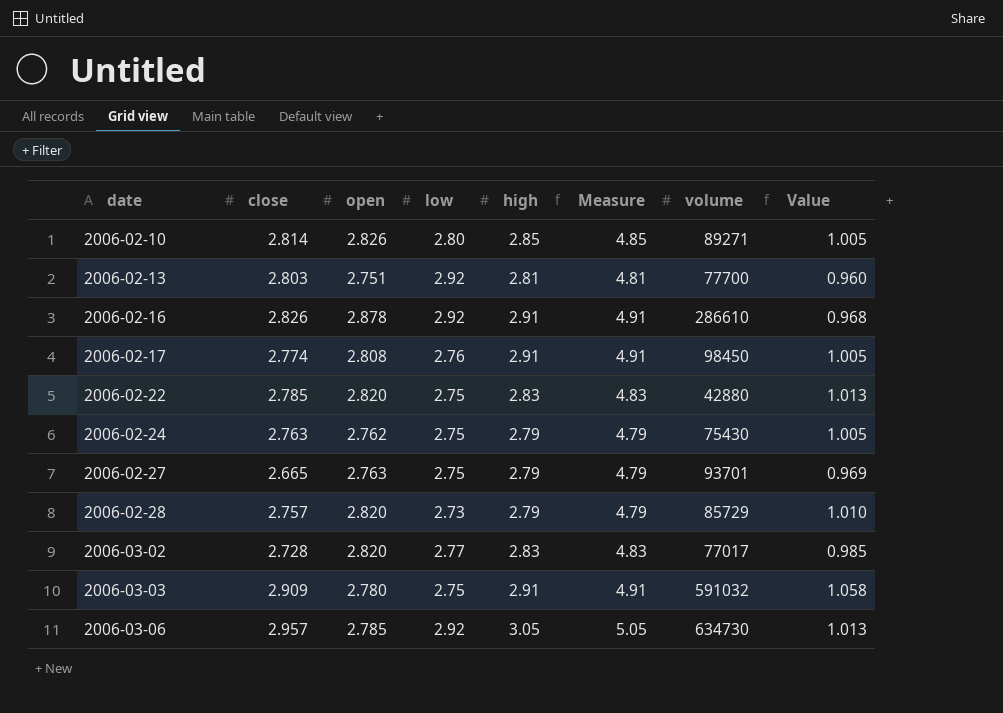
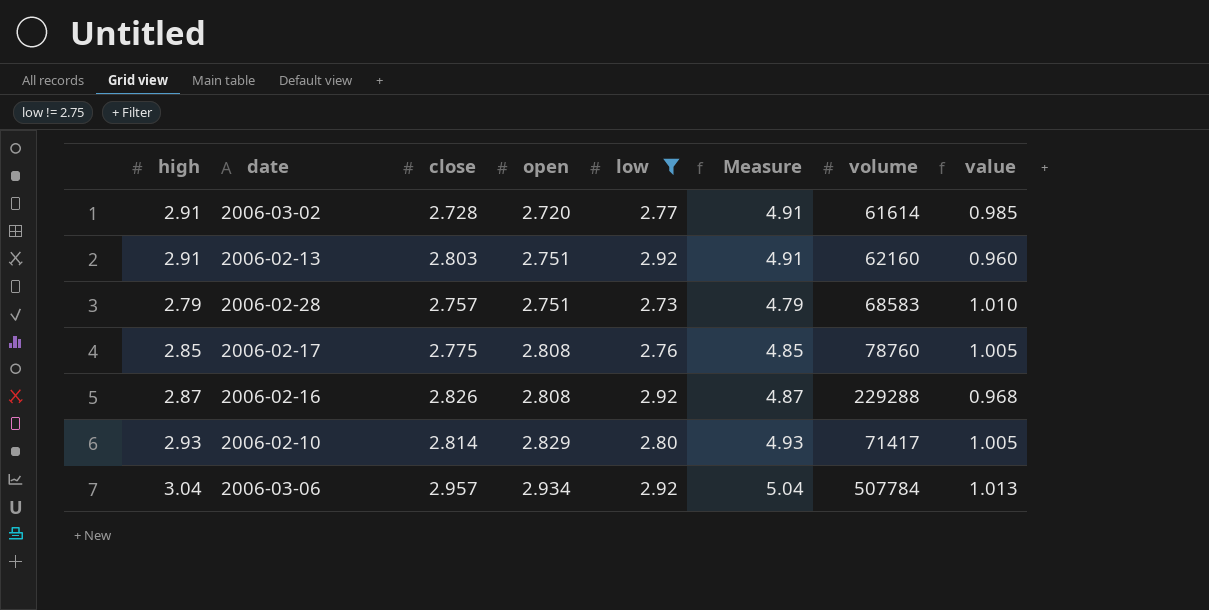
filter: none -> low != 2.75
row order: date ascending -> open ascending
column high | position: 5 -> 1
column name: Value -> value
2006-03-02 | high: 2.83 -> 2.91
2006-03-02 | open: 2.820 -> 2.720
2006-03-02 | Measure: 4.83 -> 4.91
2006-03-02 | volume: 77017 -> 61614
2006-02-13 | high: 2.81 -> 2.91
2006-02-13 | Measure: 4.81 -> 4.91
2006-02-13 | volume: 77700 -> 62160
2006-02-28 | open: 2.820 -> 2.751
2006-02-28 | volume: 85729 -> 68583
2006-02-17 | high: 2.91 -> 2.85
2006-02-17 | close: 2.774 -> 2.775
2006-02-17 | Measure: 4.91 -> 4.85
2006-02-17 | volume: 98450 -> 78760
2006-02-16 | high: 2.91 -> 2.87
2006-02-16 | open: 2.878 -> 2.808
2006-02-16 | Measure: 4.91 -> 4.87
2006-02-16 | volume: 286610 -> 229288
2006-02-10 | high: 2.85 -> 2.93
2006-02-10 | open: 2.826 -> 2.829
2006-02-10 | Measure: 4.85 -> 4.93
2006-02-10 | volume: 89271 -> 71417
2006-03-06 | high: 3.05 -> 3.04
2006-03-06 | open: 2.785 -> 2.934
2006-03-06 | Measure: 5.05 -> 5.04
2006-03-06 | volume: 634730 -> 507784

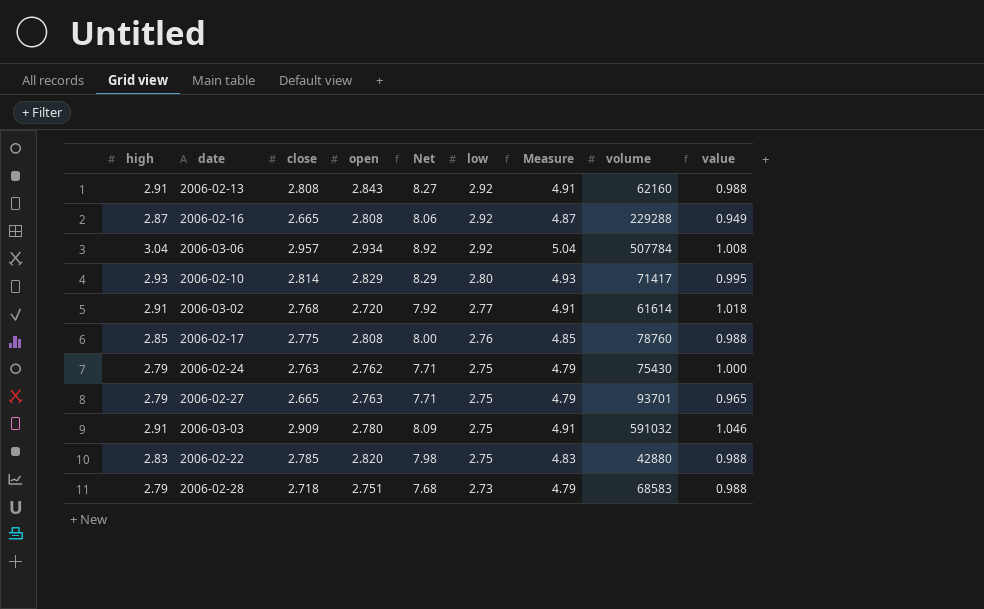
filter: low != 2.75 -> none
row order: open ascending -> low descending
column Net | formula: none -> [high] * [open]
column value | formula: [close] / [low] -> [close] / [open]
2006-02-13 | close: 2.803 -> 2.808
2006-02-13 | open: 2.751 -> 2.843
2006-02-16 | close: 2.826 -> 2.665
2006-03-02 | close: 2.728 -> 2.768
2006-02-28 | close: 2.757 -> 2.718

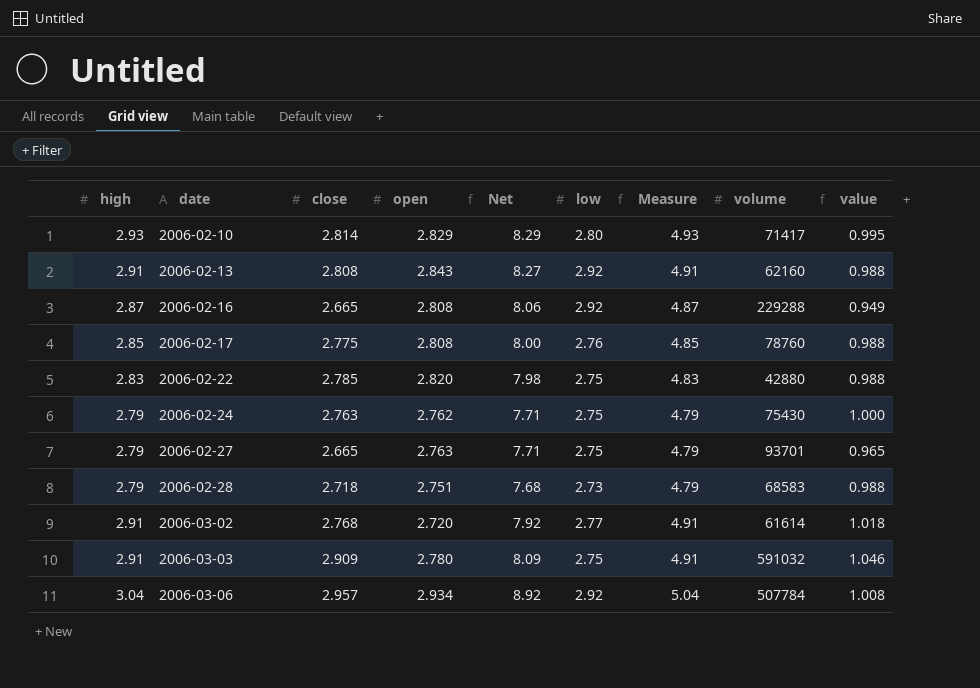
row order: low descending -> date ascending

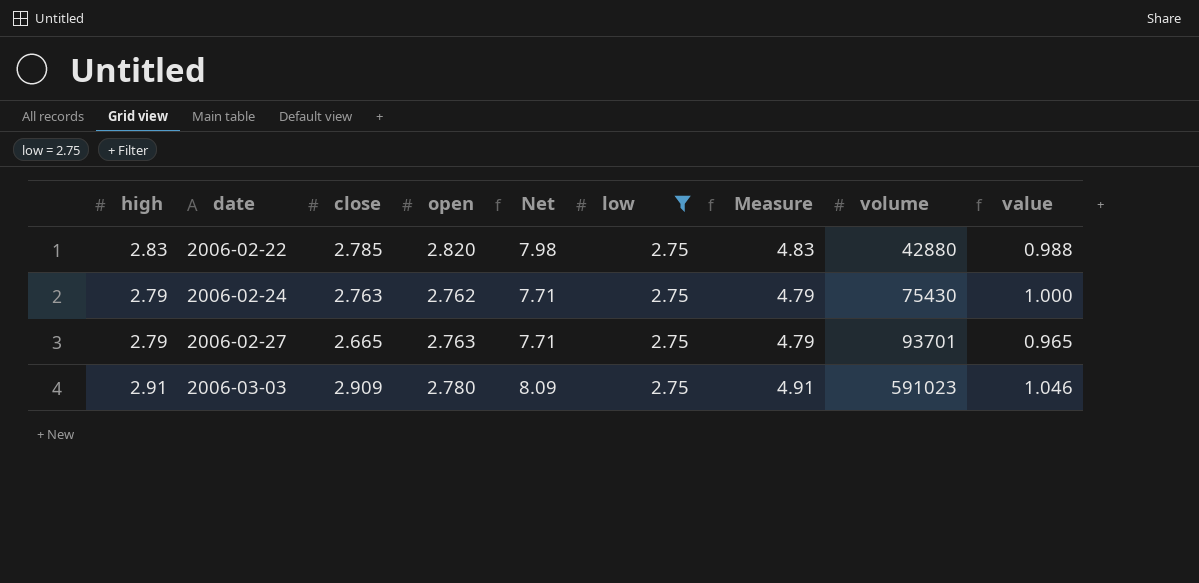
filter: none -> low = 2.75
2006-03-03 | volume: 591032 -> 591023

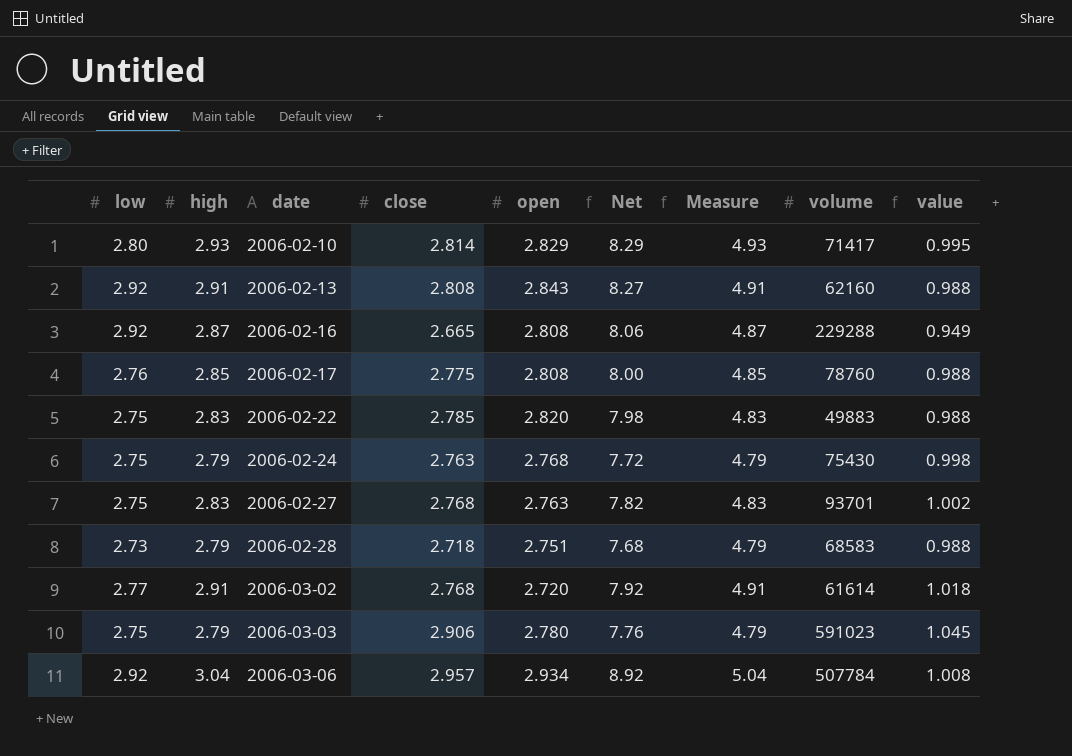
filter: low = 2.75 -> none
column low | position: 6 -> 1
2006-02-22 | volume: 42880 -> 49883
2006-02-24 | open: 2.762 -> 2.768
2006-02-24 | Net: 7.71 -> 7.72
2006-02-24 | value: 1.000 -> 0.998
2006-02-27 | high: 2.79 -> 2.83
2006-02-27 | close: 2.665 -> 2.768
2006-02-27 | Net: 7.71 -> 7.82
2006-02-27 | Measure: 4.79 -> 4.83
2006-02-27 | value: 0.965 -> 1.002
2006-03-03 | high: 2.91 -> 2.79
2006-03-03 | close: 2.909 -> 2.906
2006-03-03 | Net: 8.09 -> 7.76
2006-03-03 | Measure: 4.91 -> 4.79
2006-03-03 | value: 1.046 -> 1.045

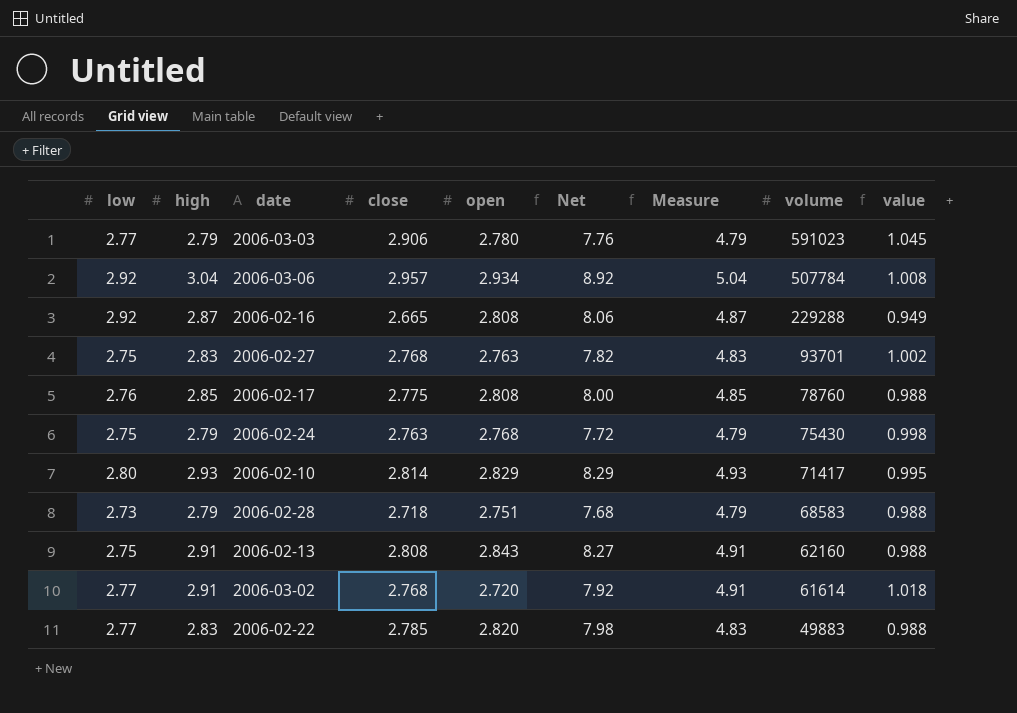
row order: date ascending -> volume descending
2006-03-03 | low: 2.75 -> 2.77
2006-02-13 | low: 2.92 -> 2.75
2006-02-22 | low: 2.75 -> 2.77

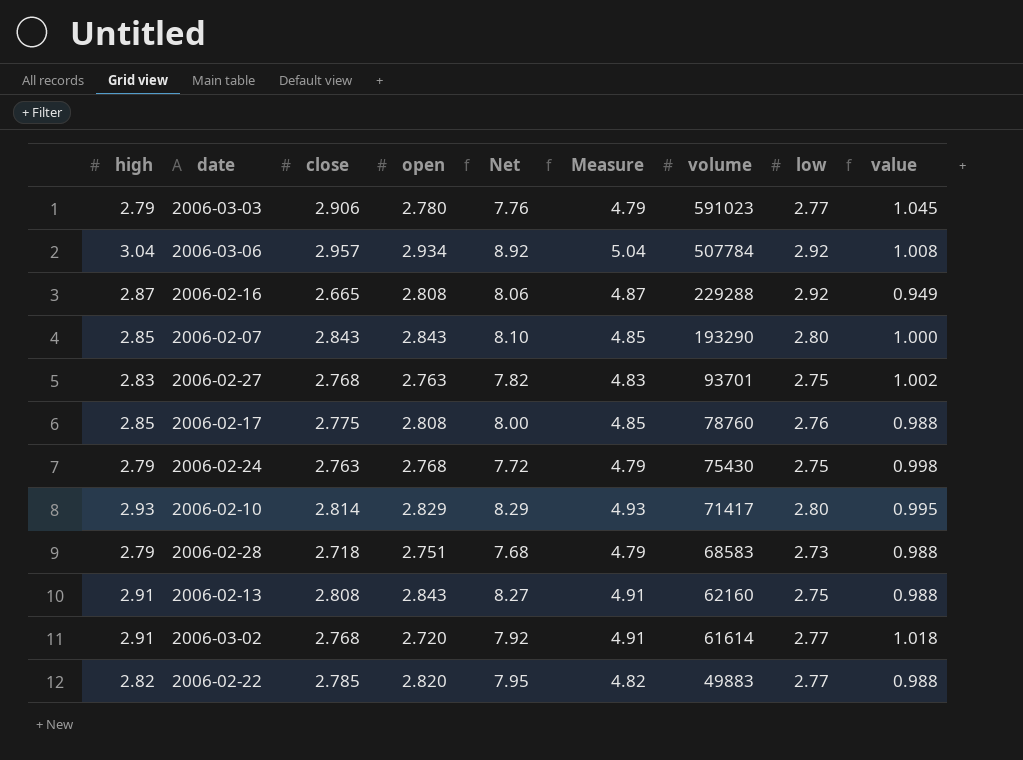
column low | position: 1 -> 8
row 2006-02-07: none -> 2.85 | 2.843 | 2.843 | 8.10 | 4.85 | 193290 | 2.80 | 1.000
2006-02-22 | high: 2.83 -> 2.82
2006-02-22 | Net: 7.98 -> 7.95
2006-02-22 | Measure: 4.83 -> 4.82

